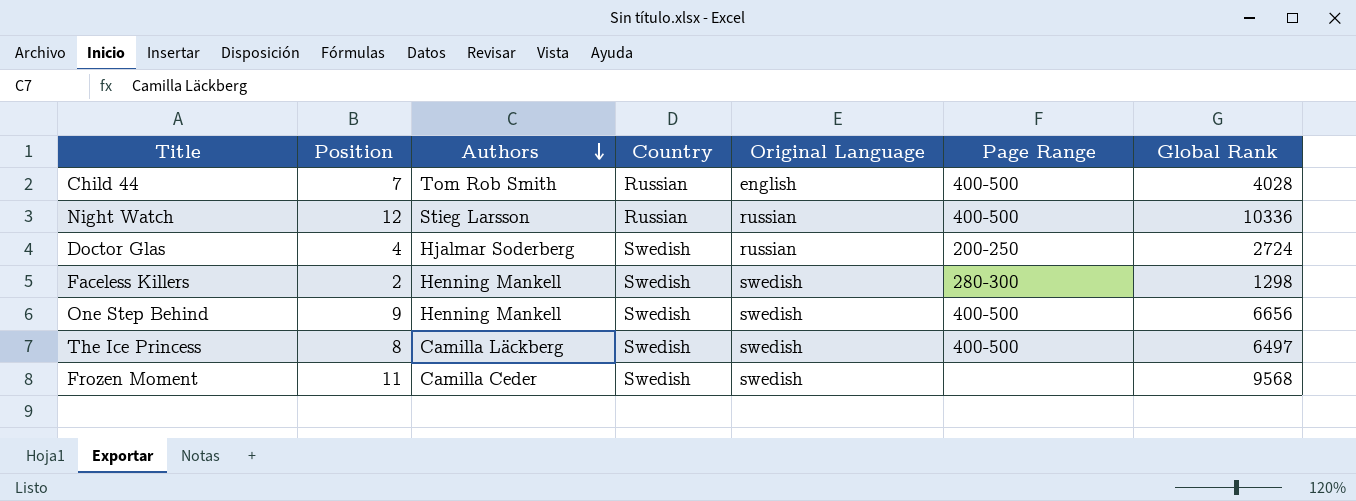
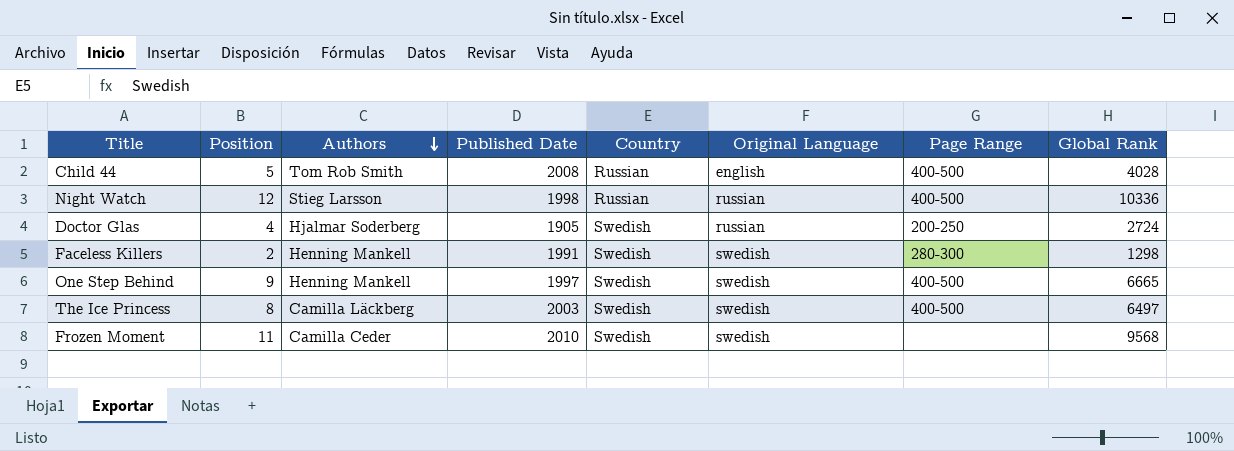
column Published Date | position: none -> 4
Child 44 | Position: 7 -> 5
One Step Behind | Global Rank: 6656 -> 6665

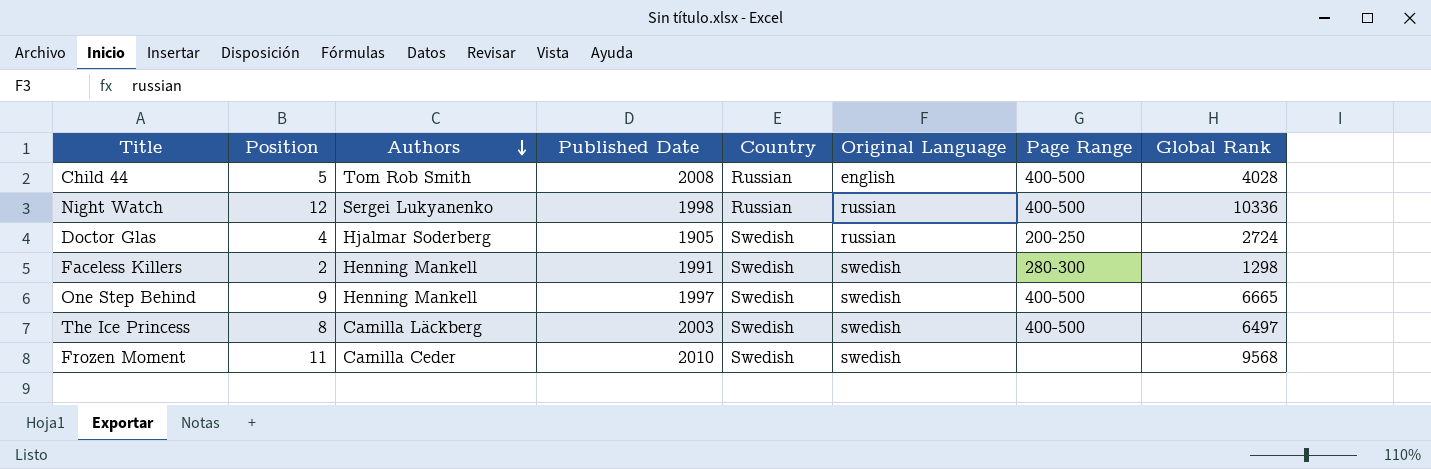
Night Watch | Authors: Stieg Larsson -> Sergei Lukyanenko

